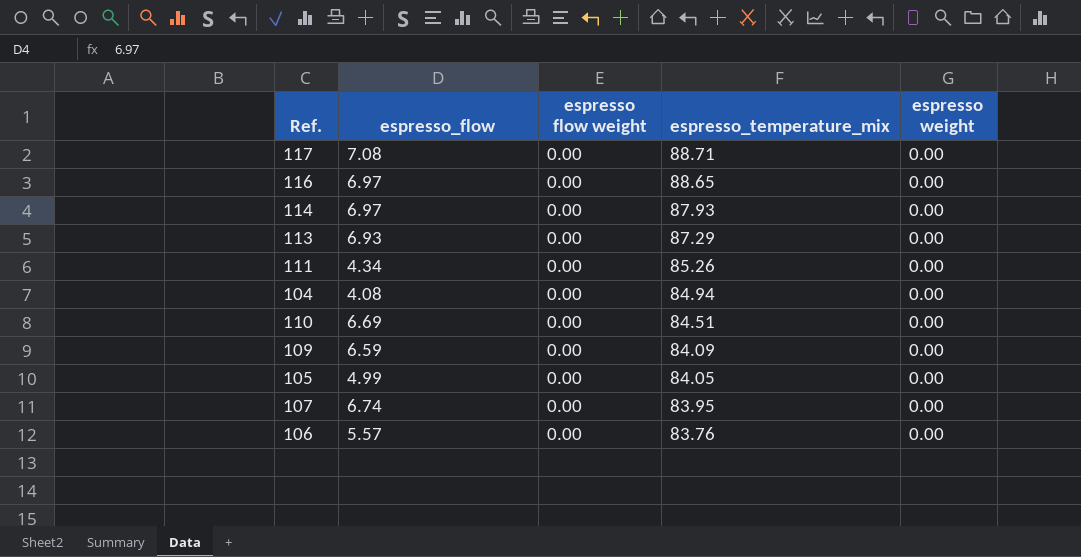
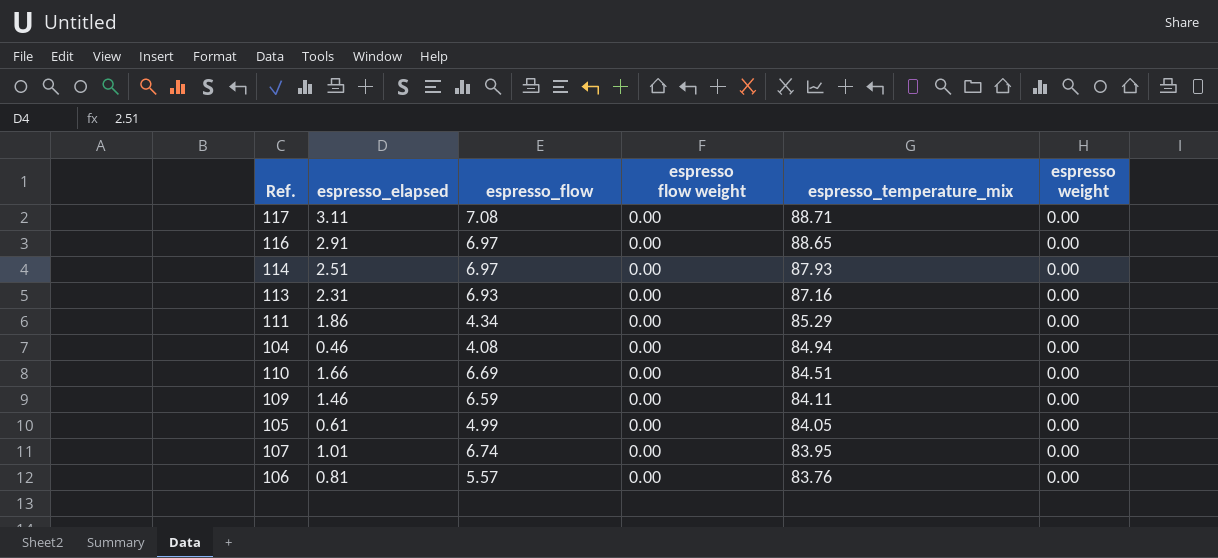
column espresso_elapsed | position: none -> 2
113 | espresso_temperature_mix: 87.29 -> 87.16
111 | espresso_temperature_mix: 85.26 -> 85.29
109 | espresso_temperature_mix: 84.09 -> 84.11

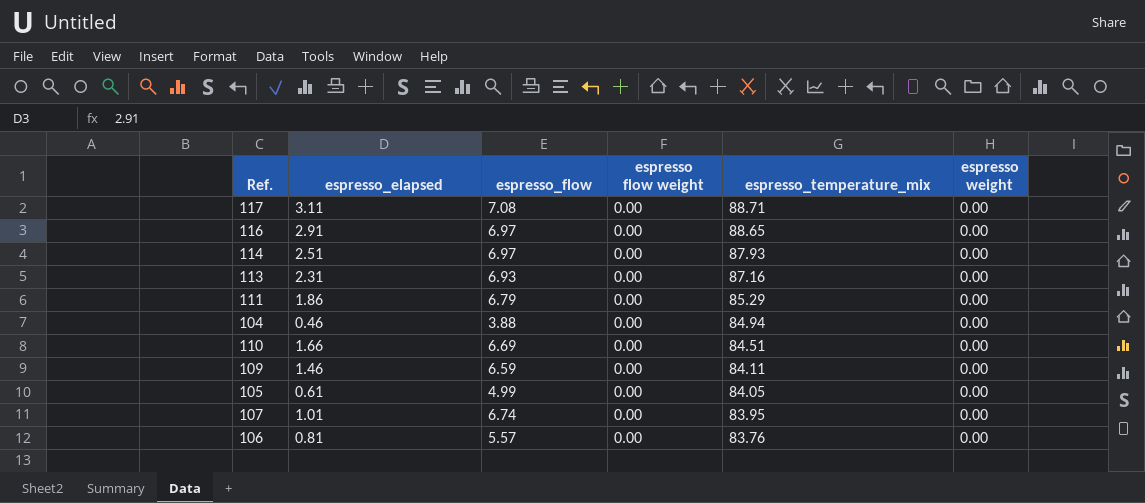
111 | espresso_flow: 4.34 -> 6.79
104 | espresso_flow: 4.08 -> 3.88

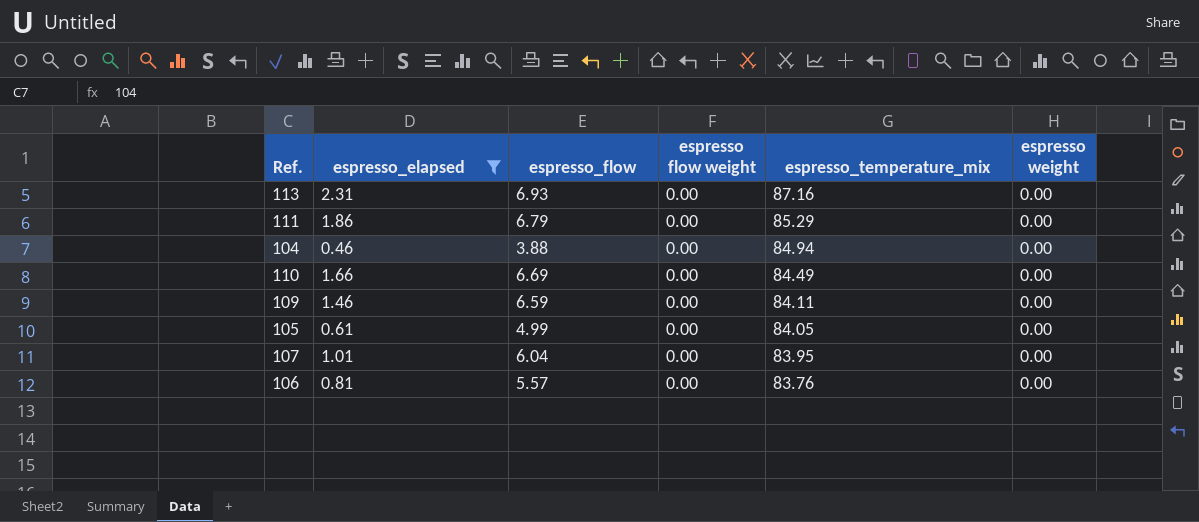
filter: none -> espresso_elapsed <= 2.31
110 | espresso_temperature_mix: 84.51 -> 84.49
107 | espresso_flow: 6.74 -> 6.04

